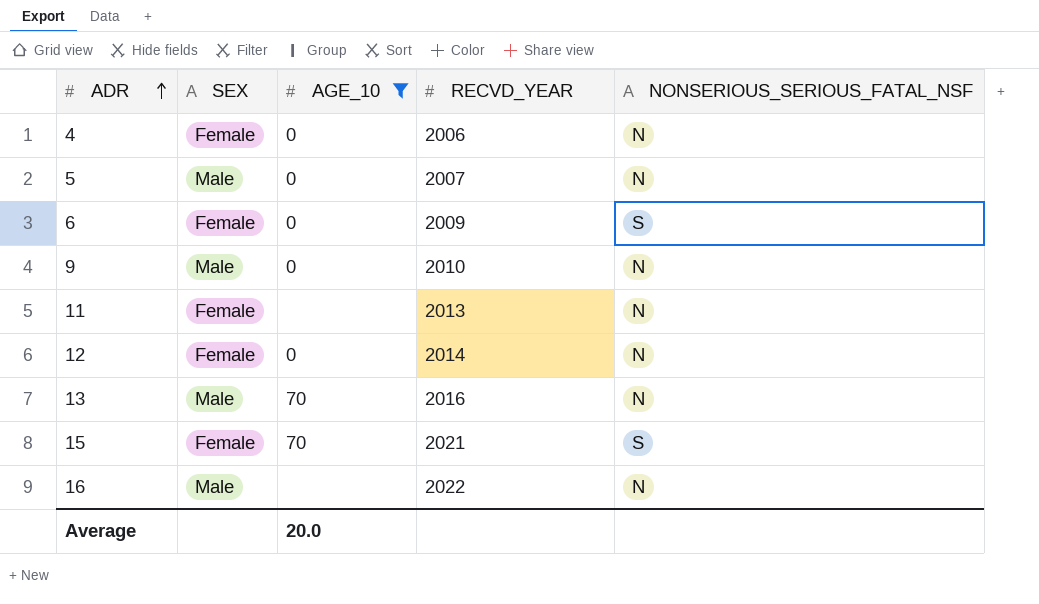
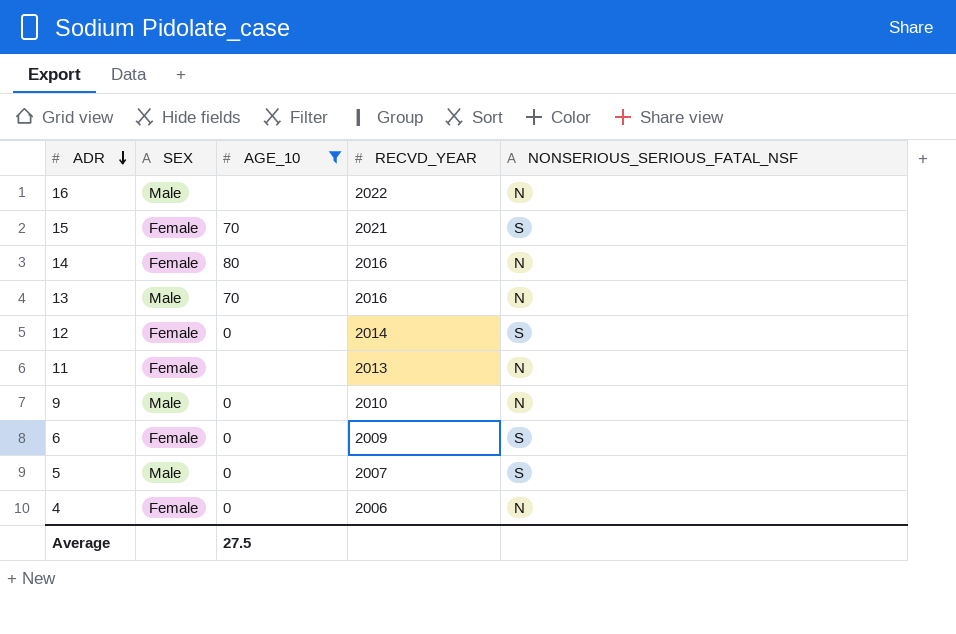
row order: ADR ascending -> ADR descending
row 14: none -> Female | 80 | 2016 | N
12 | NONSERIOUS_SERIOUS_FATAL_NSF: N -> S
5 | NONSERIOUS_SERIOUS_FATAL_NSF: N -> S
Average | AGE_10: 20.0 -> 27.5

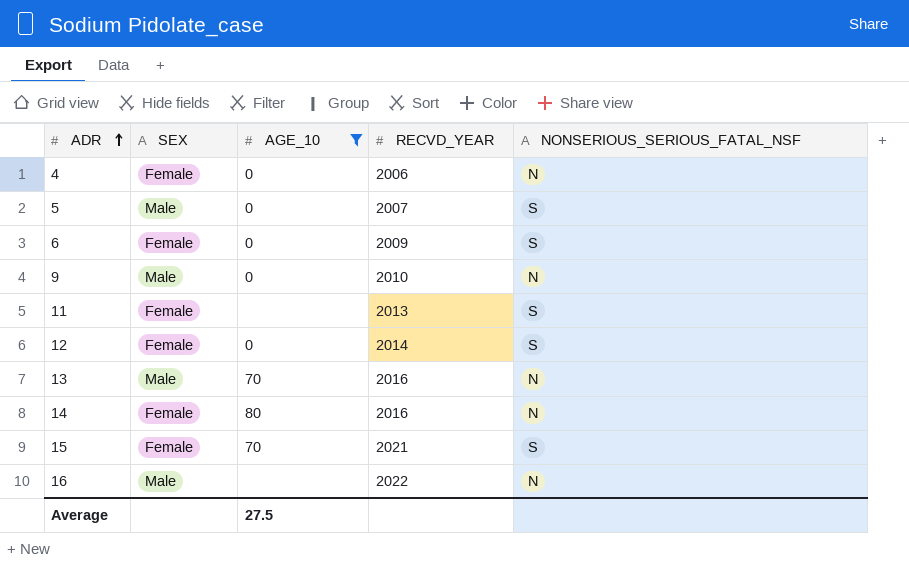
row order: ADR descending -> ADR ascending
11 | NONSERIOUS_SERIOUS_FATAL_NSF: N -> S

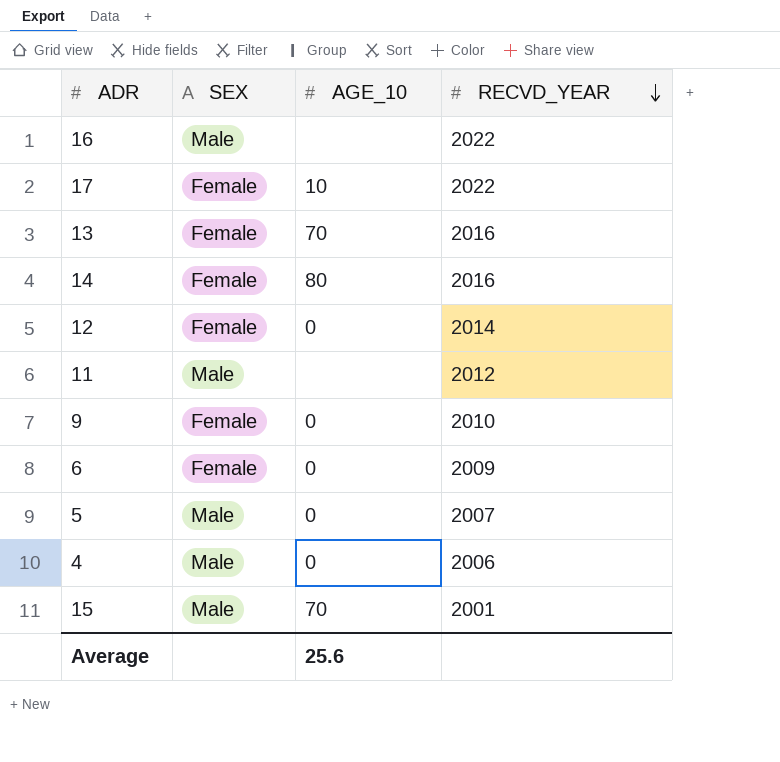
filter: AGE_10 != 10 -> none
row order: ADR ascending -> RECVD_YEAR descending
column NONSERIOUS_SERIOUS_FATAL_NSF | position: 5 -> none
13 | SEX: Male -> Female
11 | SEX: Female -> Male
11 | RECVD_YEAR: 2013 -> 2012
9 | SEX: Male -> Female
4 | SEX: Female -> Male
15 | SEX: Female -> Male
15 | RECVD_YEAR: 2021 -> 2001
Average | AGE_10: 27.5 -> 25.6

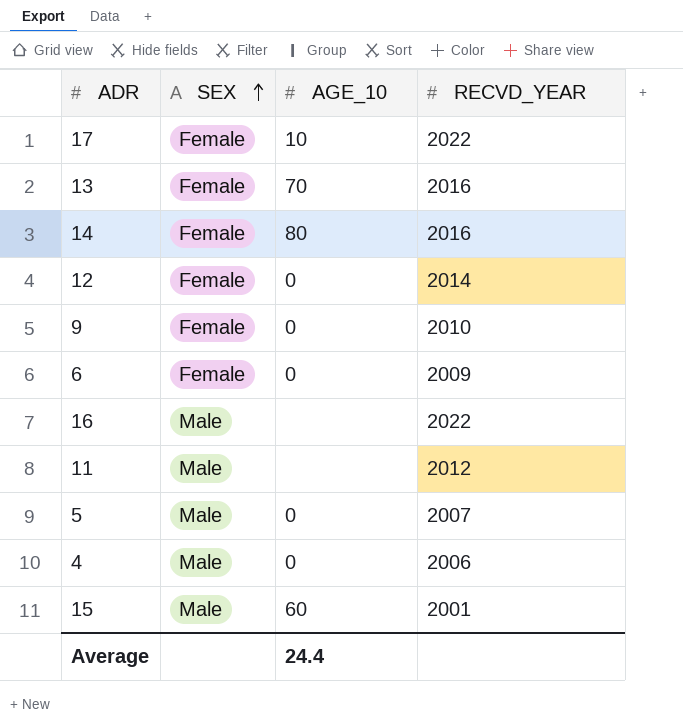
row order: RECVD_YEAR descending -> SEX ascending
15 | AGE_10: 70 -> 60
Average | AGE_10: 25.6 -> 24.4

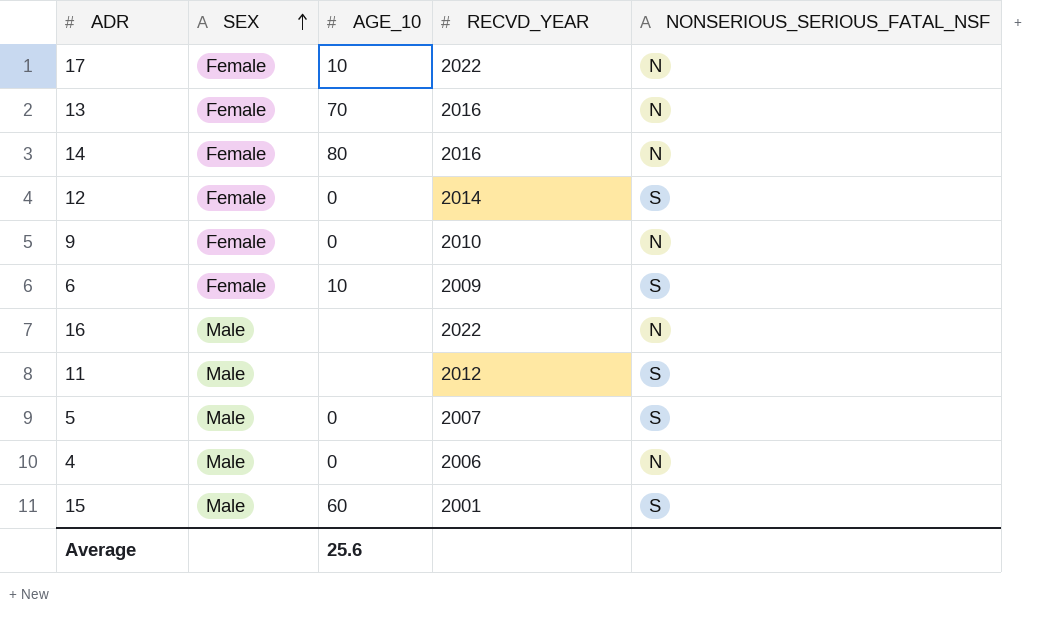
column NONSERIOUS_SERIOUS_FATAL_NSF | position: none -> 5
6 | AGE_10: 0 -> 10
Average | AGE_10: 24.4 -> 25.6

